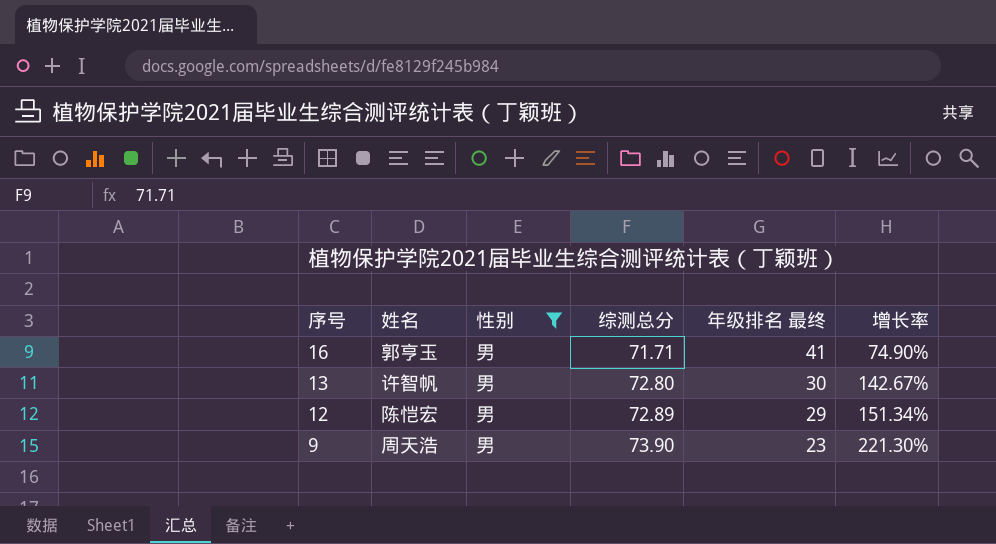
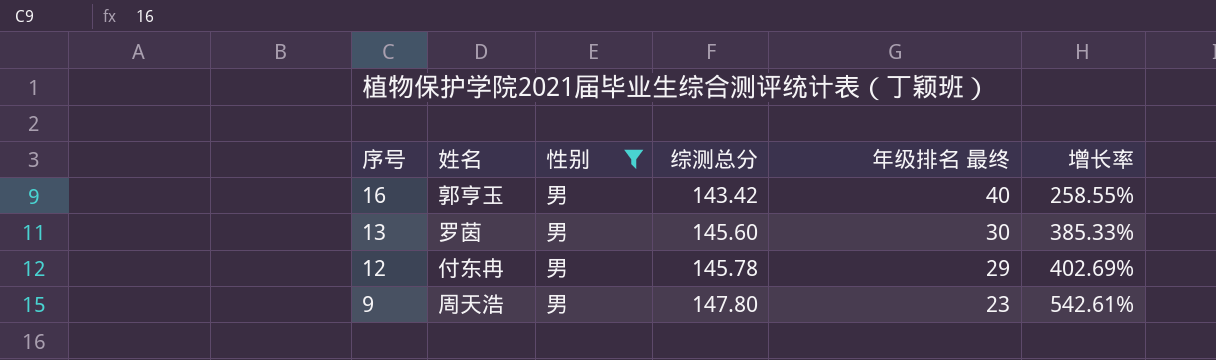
16 | 综测总分: 71.71 -> 143.42
16 | 年级排名 最终: 41 -> 40
16 | 增长率: 74.90% -> 258.55%
13 | 姓名: 许智帆 -> 罗茵
13 | 综测总分: 72.80 -> 145.60
13 | 增长率: 142.67% -> 385.33%
12 | 姓名: 陈恺宏 -> 付东冉
12 | 综测总分: 72.89 -> 145.78
12 | 增长率: 151.34% -> 402.69%
9 | 综测总分: 73.90 -> 147.80
9 | 增长率: 221.30% -> 542.61%

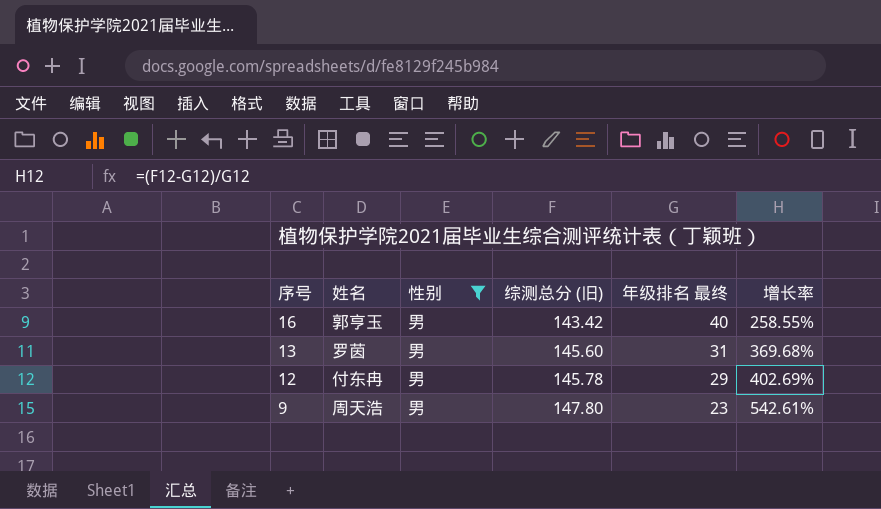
column name: 综测总分 -> 综测总分 (旧)
13 | 年级排名 最终: 30 -> 31
13 | 增长率: 385.33% -> 369.68%

